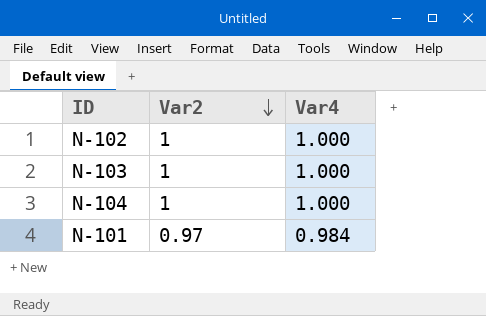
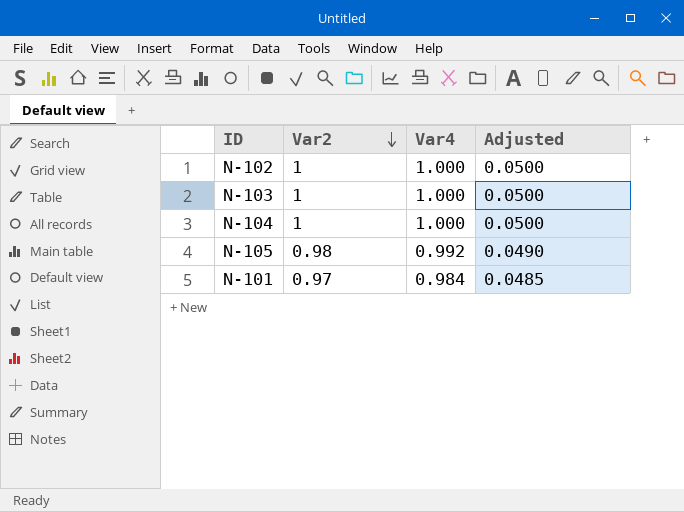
column Adjusted | formula: none -> [Var2] * 0.05
row N-105: none -> 0.98 | 0.992 | 0.0490

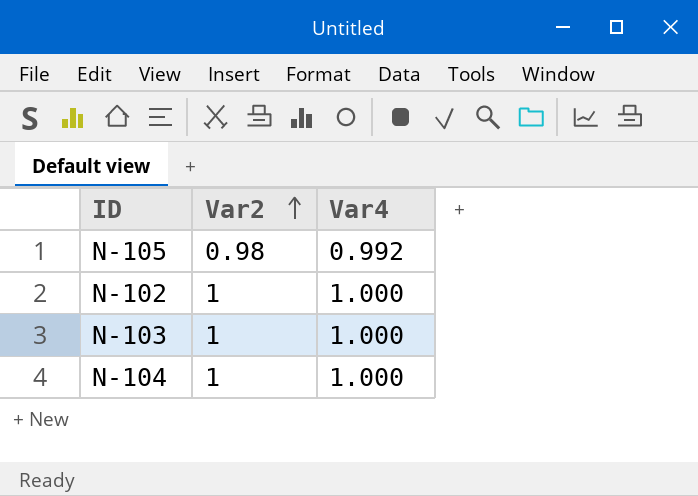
row order: Var2 descending -> Var2 ascending
column Adjusted | formula: [Var2] * 0.05 -> none
row N-101: 0.97 | 0.984 | 0.0485 -> none

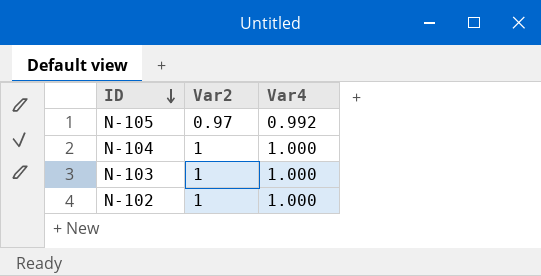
row order: Var2 ascending -> ID descending
N-105 | Var2: 0.98 -> 0.97

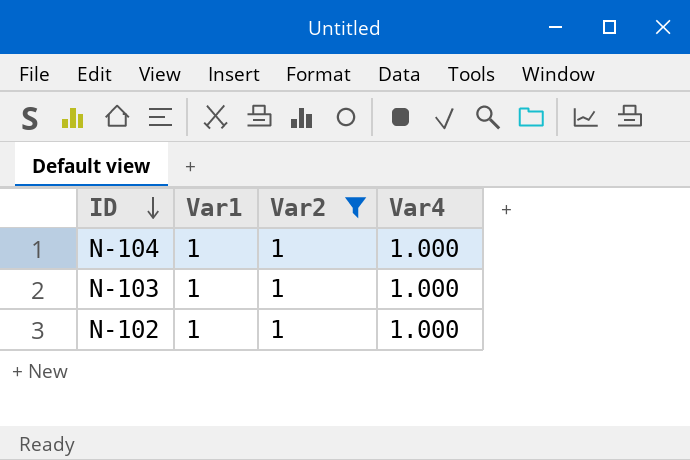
filter: none -> Var2 = 1
column Var1 | position: none -> 2

